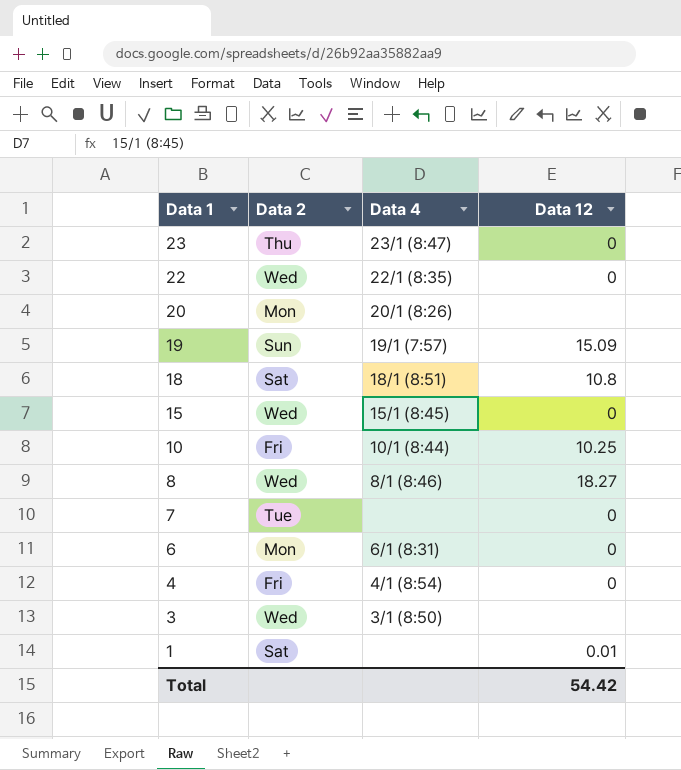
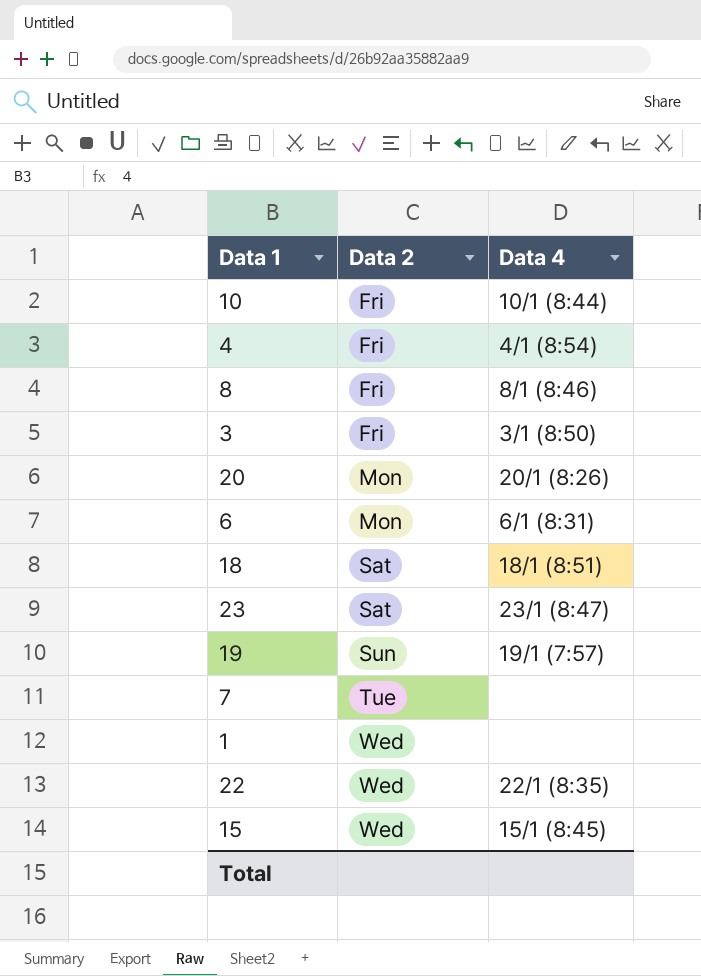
row order: Data 1 descending -> Data 2 ascending
column Data 12 | position: 4 -> none
8 | Data 2: Wed -> Fri
3 | Data 2: Wed -> Fri
23 | Data 2: Thu -> Sat
1 | Data 2: Sat -> Wed

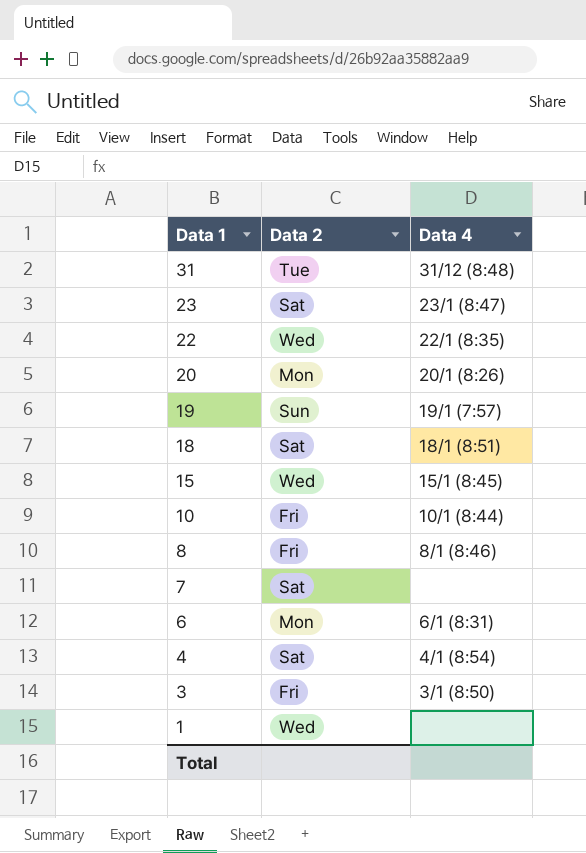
row order: Data 2 ascending -> Data 1 descending
row 31: none -> Tue | 31/12 (8:48)
7 | Data 2: Tue -> Sat
4 | Data 2: Fri -> Sat

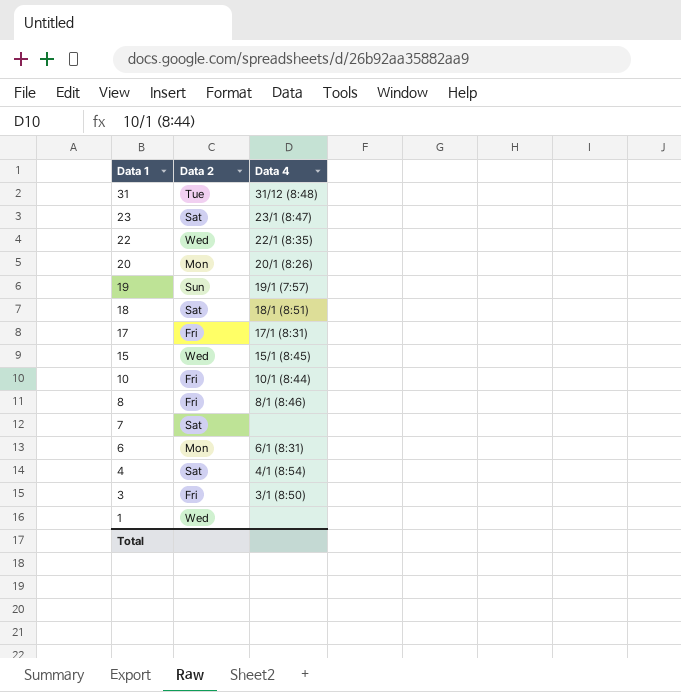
row 17: none -> Fri | 17/1 (8:31)

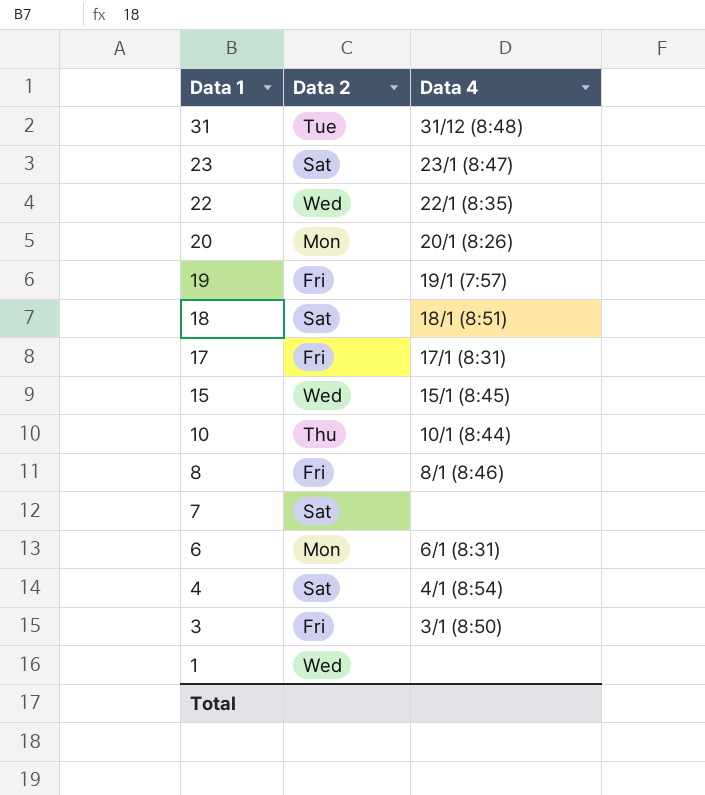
19 | Data 2: Sun -> Fri
10 | Data 2: Fri -> Thu

